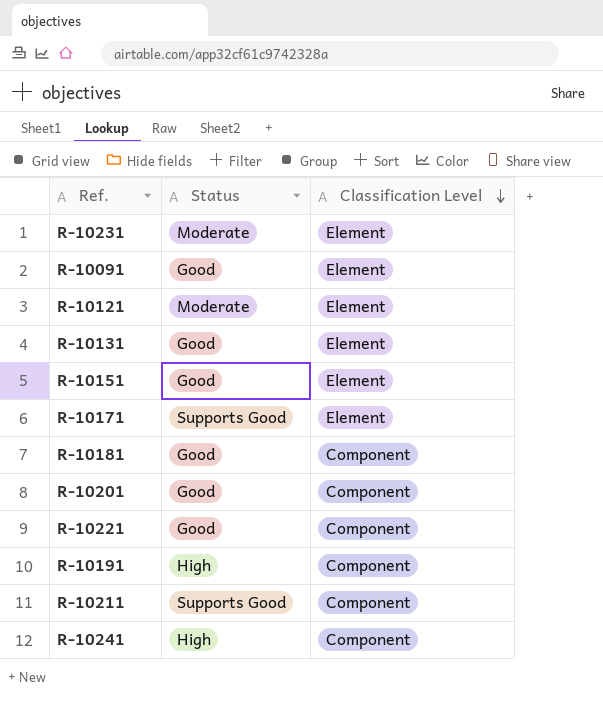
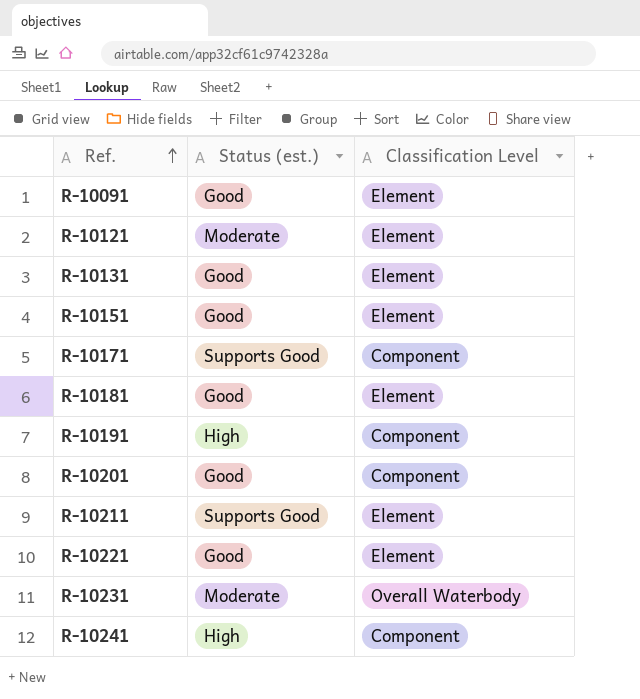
row order: Classification Level descending -> Ref. ascending
column name: Status -> Status (est.)
R-10171 | Classification Level: Element -> Component
R-10181 | Classification Level: Component -> Element
R-10211 | Classification Level: Component -> Element
R-10221 | Classification Level: Component -> Element
R-10231 | Classification Level: Element -> Overall Waterbody

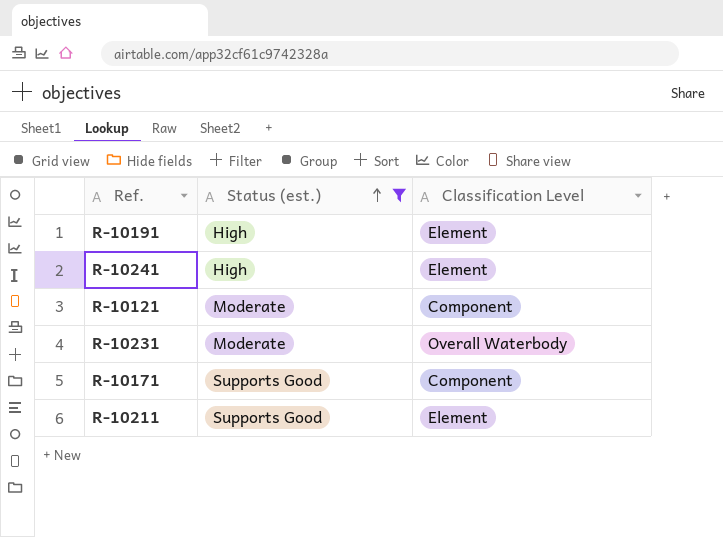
filter: none -> Status (est.) != Good
row order: Ref. ascending -> Status (est.) ascending
R-10191 | Classification Level: Component -> Element
R-10241 | Classification Level: Component -> Element
R-10121 | Classification Level: Element -> Component

